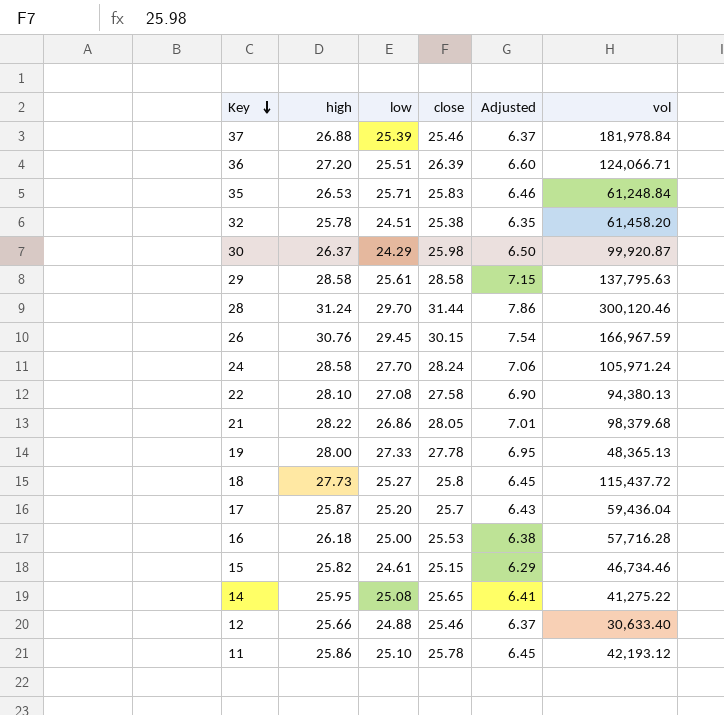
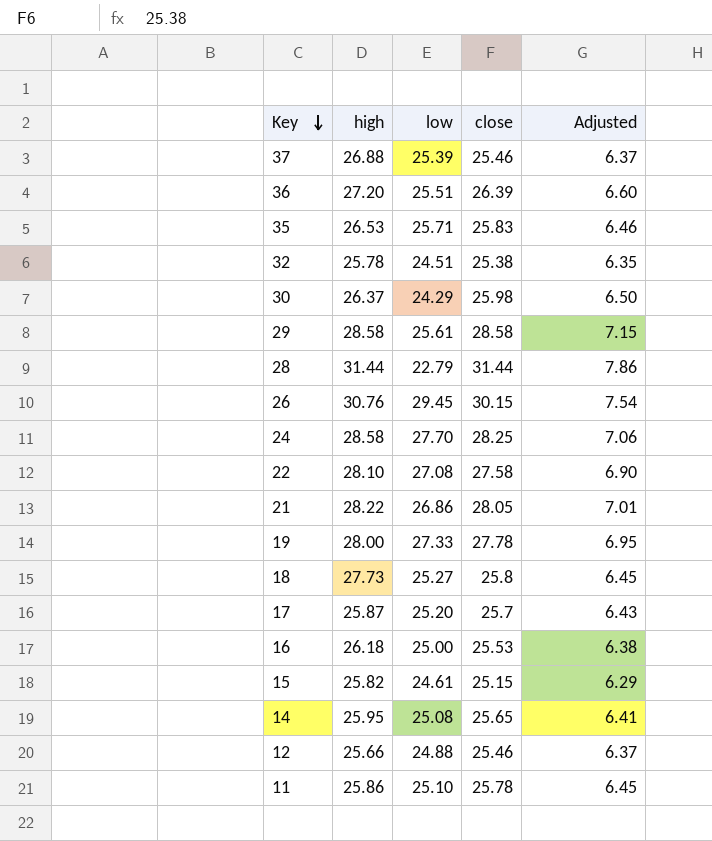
column vol | position: 6 -> none
28 | high: 31.24 -> 31.44
28 | low: 29.70 -> 22.79
24 | close: 28.24 -> 28.25

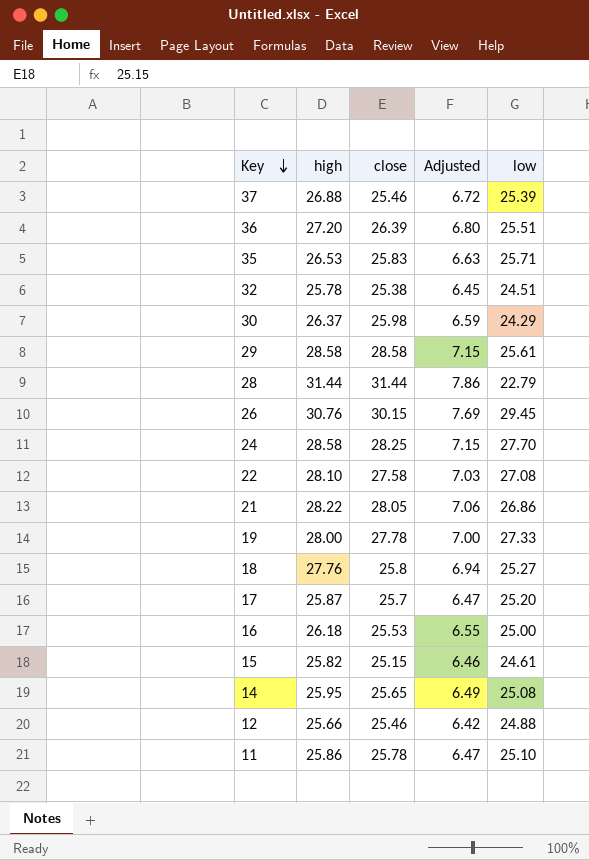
column Adjusted | formula: [close] * 0.25 -> [high] * 0.25
column low | position: 3 -> 5
18 | high: 27.73 -> 27.76

